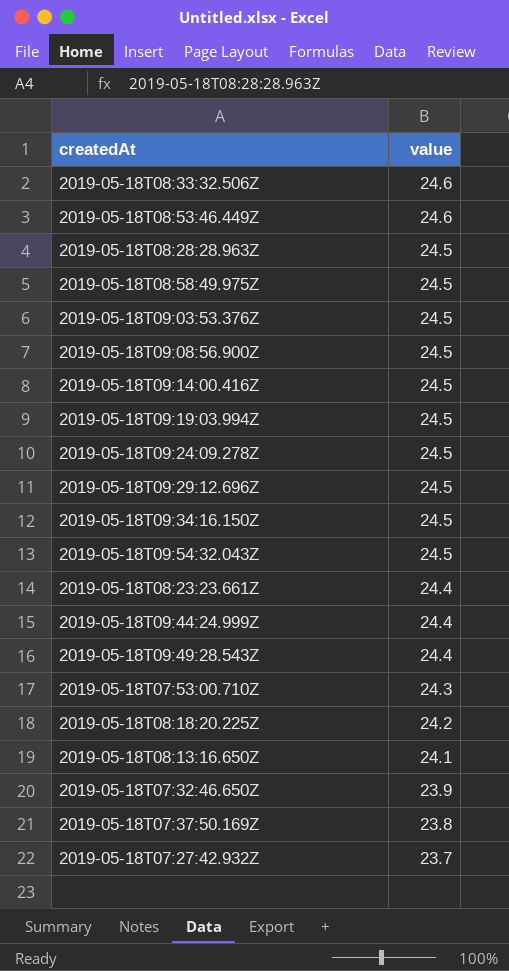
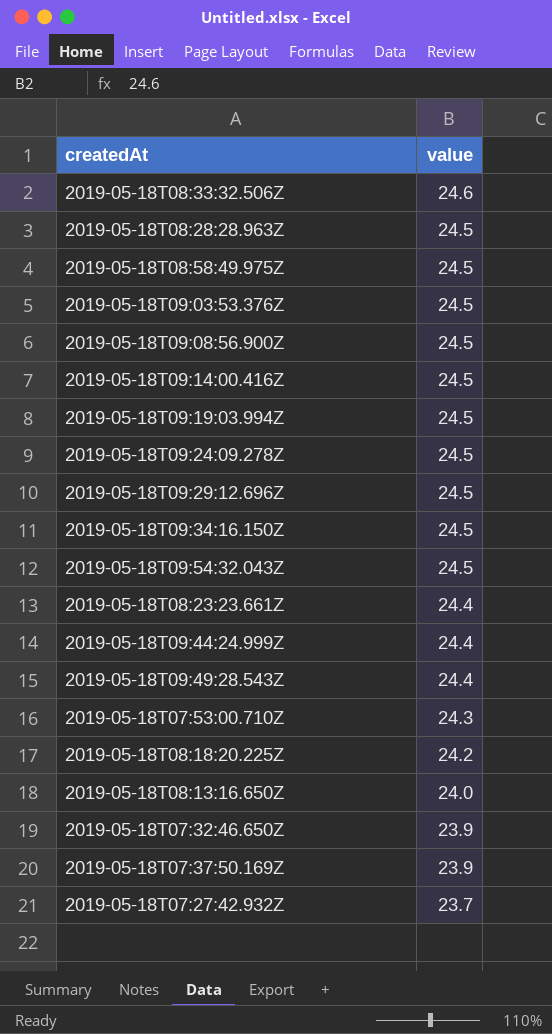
row 2019-05-18T08:53:46.449Z: 24.6 -> none
2019-05-18T08:13:16.650Z | value: 24.1 -> 24.0
2019-05-18T07:37:50.169Z | value: 23.8 -> 23.9

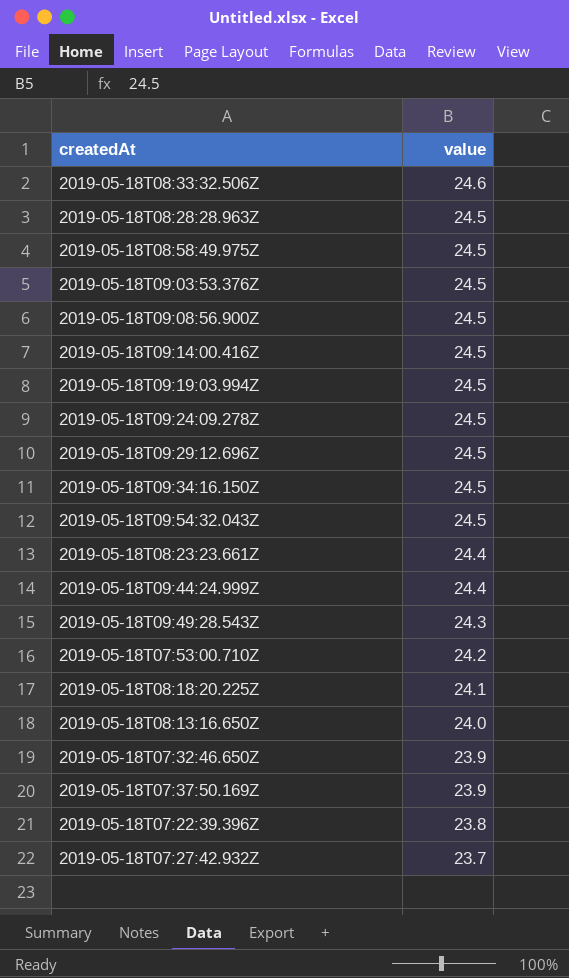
2019-05-18T09:49:28.543Z | value: 24.4 -> 24.3
2019-05-18T07:53:00.710Z | value: 24.3 -> 24.2
2019-05-18T08:18:20.225Z | value: 24.2 -> 24.1
row 2019-05-18T07:22:39.396Z: none -> 23.8

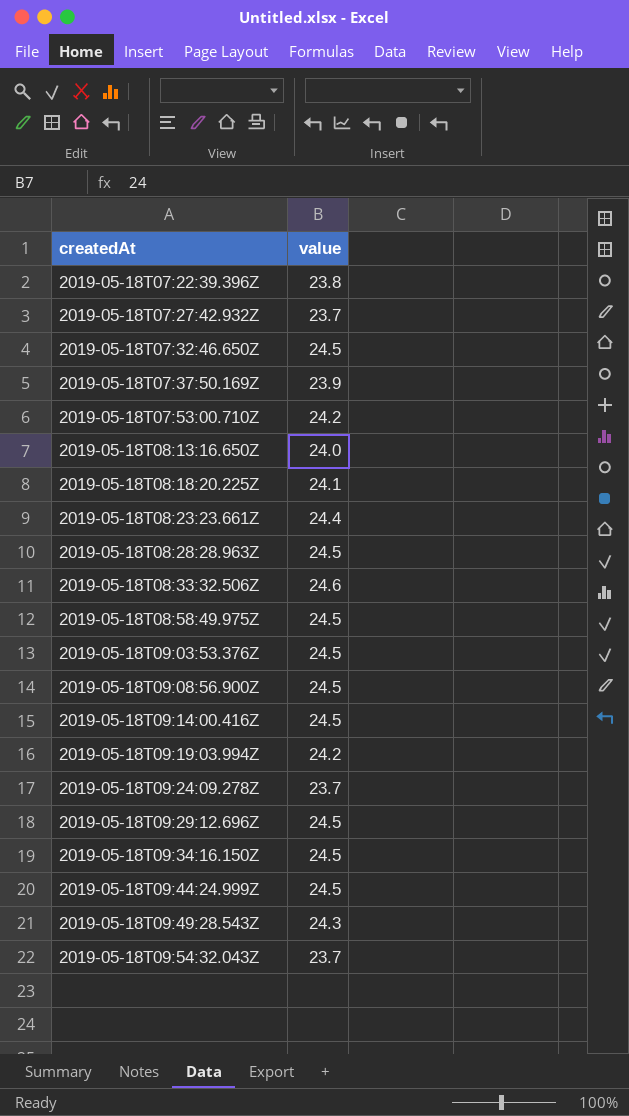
row order: value descending -> createdAt ascending
2019-05-18T07:32:46.650Z | value: 23.9 -> 24.5
2019-05-18T09:19:03.994Z | value: 24.5 -> 24.2
2019-05-18T09:24:09.278Z | value: 24.5 -> 23.7
2019-05-18T09:44:24.999Z | value: 24.4 -> 24.5
2019-05-18T09:54:32.043Z | value: 24.5 -> 23.7

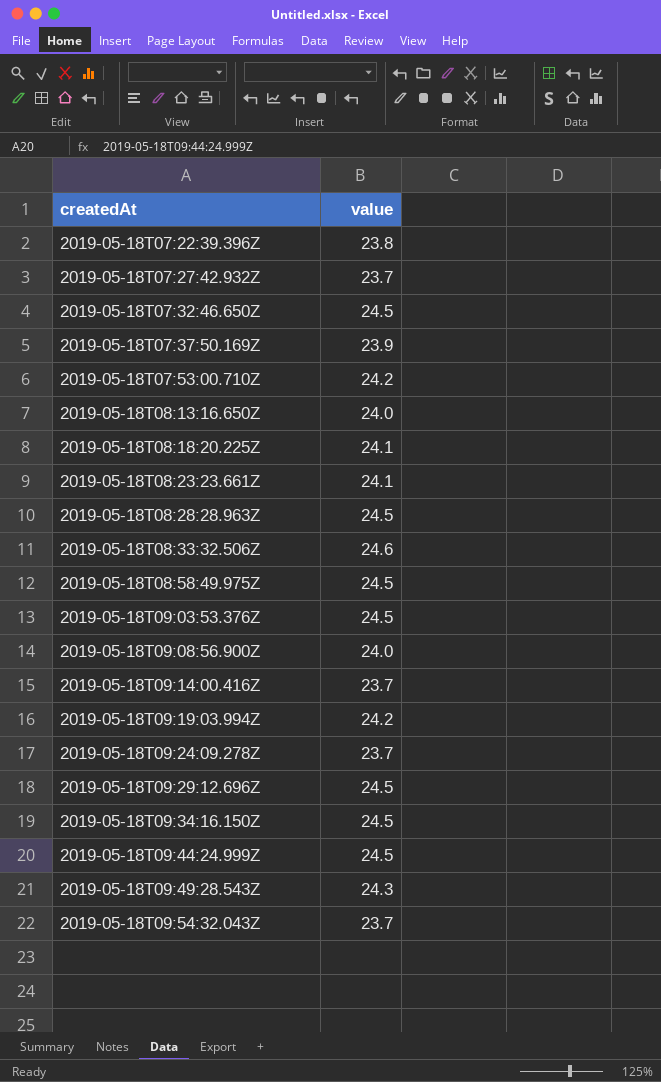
2019-05-18T08:23:23.661Z | value: 24.4 -> 24.1
2019-05-18T09:08:56.900Z | value: 24.5 -> 24.0
2019-05-18T09:14:00.416Z | value: 24.5 -> 23.7

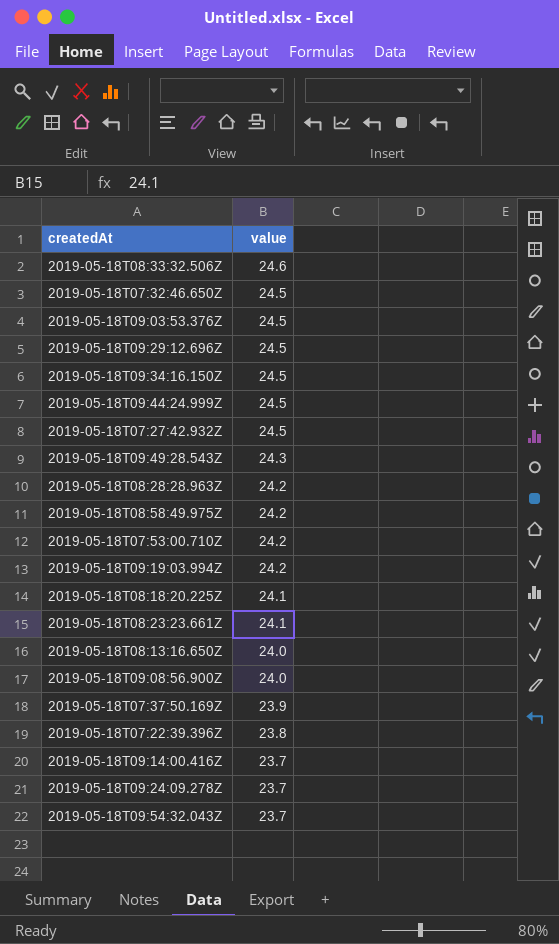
row order: createdAt ascending -> value descending
2019-05-18T07:27:42.932Z | value: 23.7 -> 24.5
2019-05-18T08:28:28.963Z | value: 24.5 -> 24.2
2019-05-18T08:58:49.975Z | value: 24.5 -> 24.2

